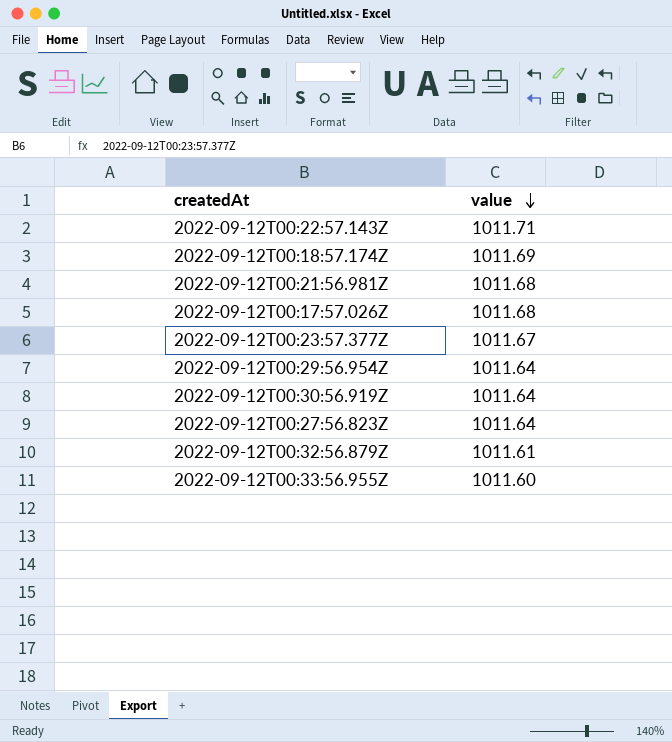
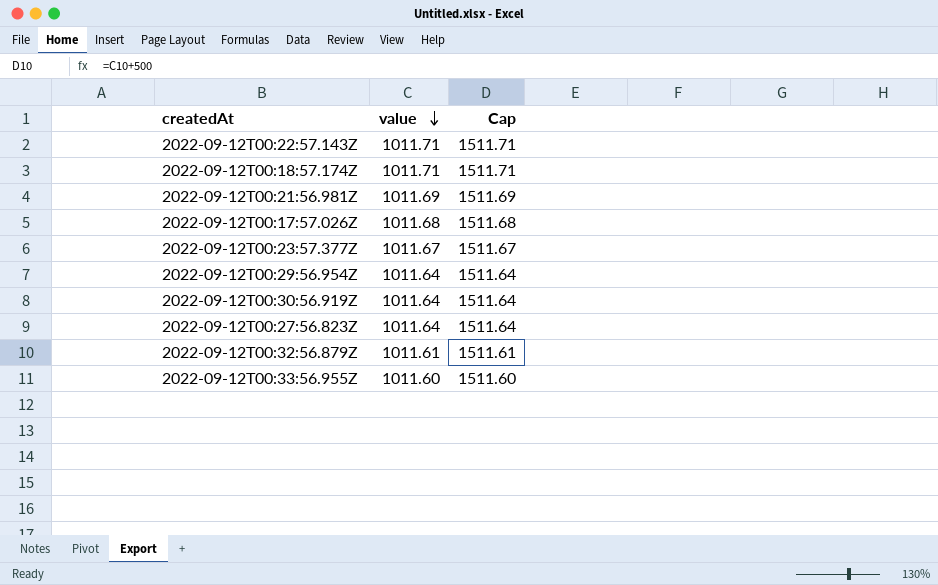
column Cap | formula: none -> [value] + 500
2022-09-12T00:18:57.174Z | value: 1011.69 -> 1011.71
2022-09-12T00:21:56.981Z | value: 1011.68 -> 1011.69

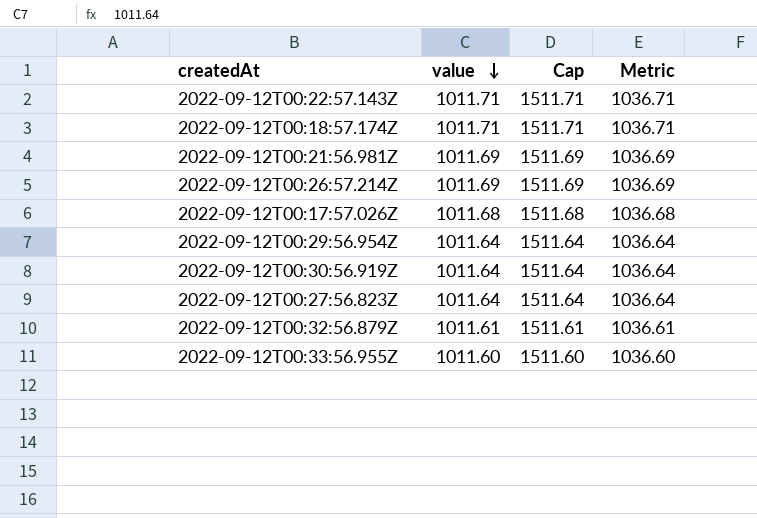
column Metric | formula: none -> [value] + 25
row 2022-09-12T00:23:57.377Z: 1011.67 | 1511.67 -> none
row 2022-09-12T00:26:57.214Z: none -> 1011.69 | 1511.69 | 1036.69

